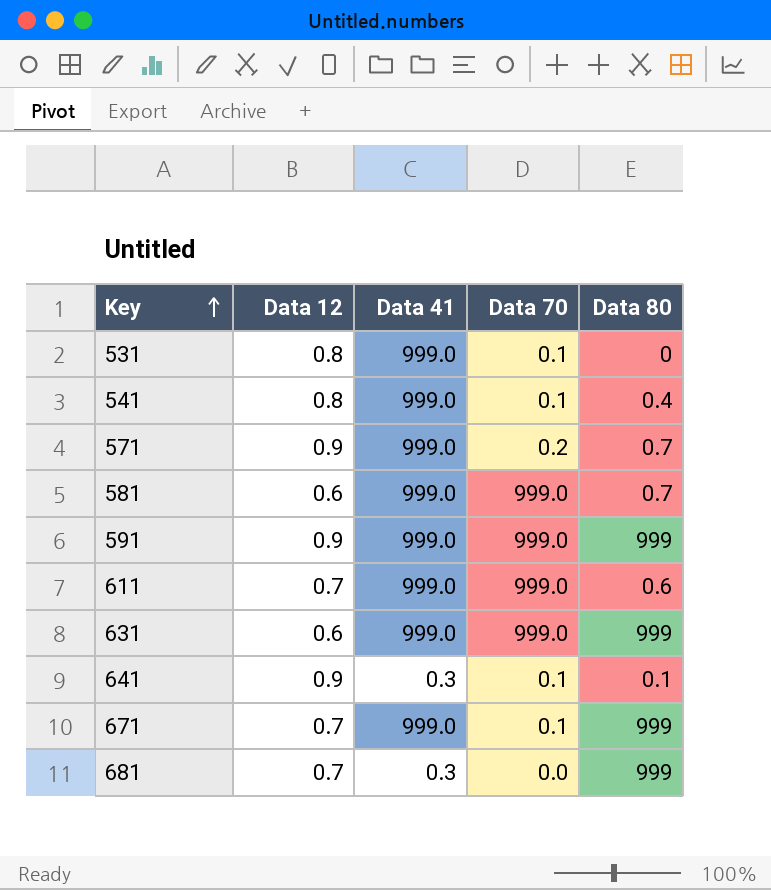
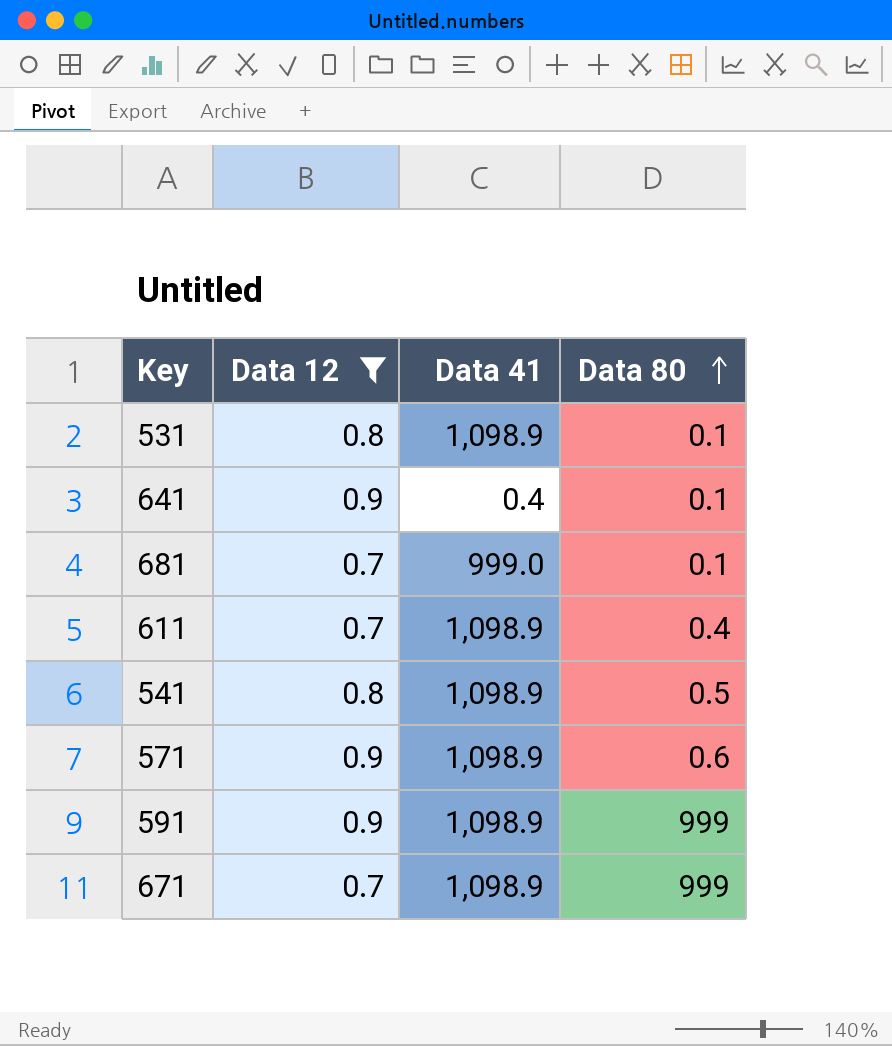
filter: none -> Data 12 != 0.6
row order: Key ascending -> Data 80 ascending
column Data 70 | position: 4 -> none
531 | Data 41: 999.0 -> 1,098.9
531 | Data 80: 0 -> 0.1
641 | Data 41: 0.3 -> 0.4
681 | Data 41: 0.3 -> 999.0
681 | Data 80: 999 -> 0.1
611 | Data 41: 999.0 -> 1,098.9
611 | Data 80: 0.6 -> 0.4
541 | Data 41: 999.0 -> 1,098.9
541 | Data 80: 0.4 -> 0.5
571 | Data 41: 999.0 -> 1,098.9
571 | Data 80: 0.7 -> 0.6
591 | Data 41: 999.0 -> 1,098.9
671 | Data 41: 999.0 -> 1,098.9

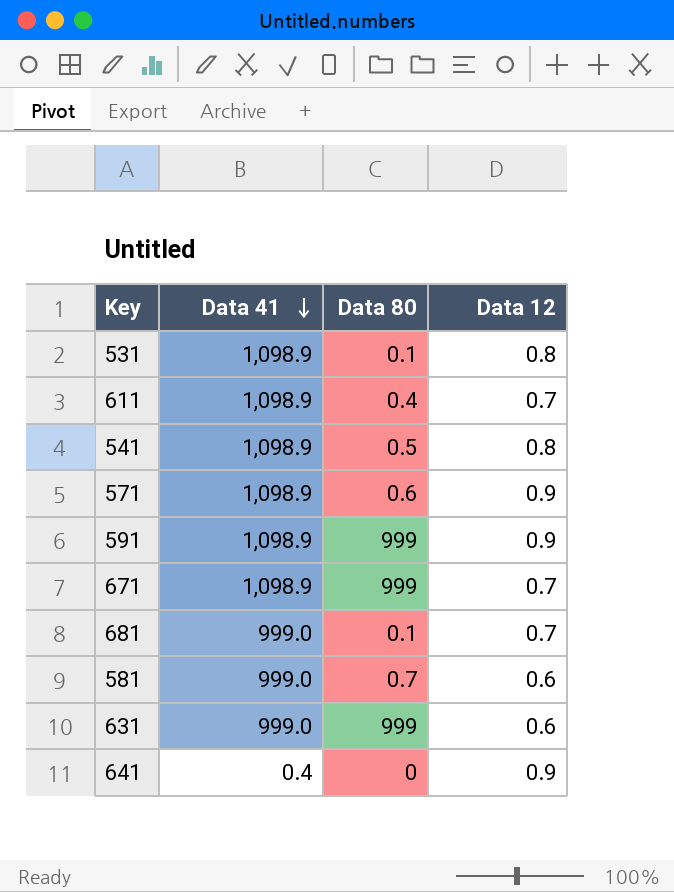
filter: Data 12 != 0.6 -> none
row order: Data 80 ascending -> Data 41 descending
column Data 12 | position: 2 -> 4
641 | Data 80: 0.1 -> 0

